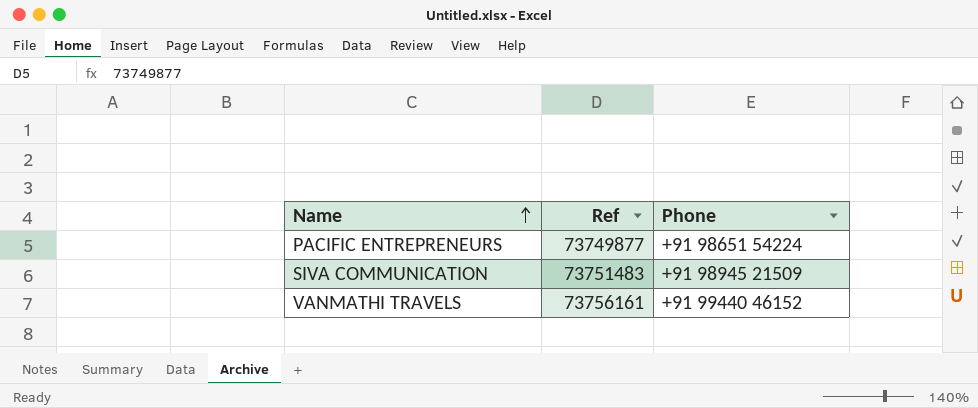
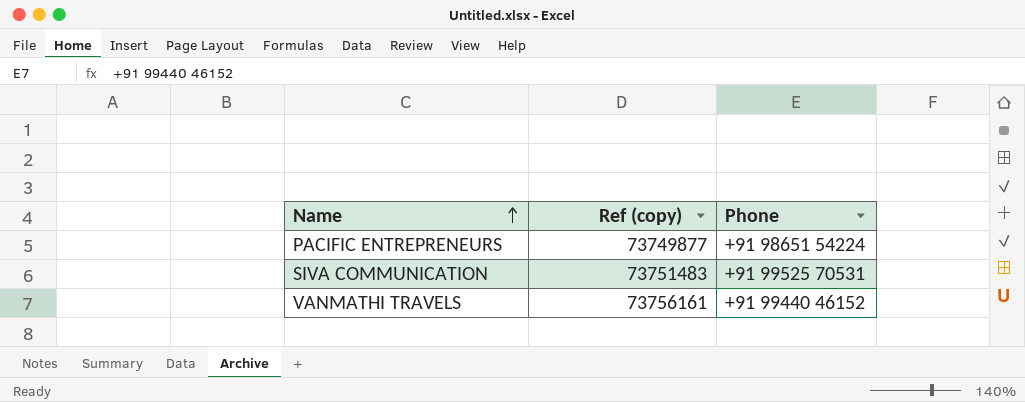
column name: Ref -> Ref (copy)
SIVA COMMUNICATION | Phone: +91 98945 21509 -> +91 99525 70531

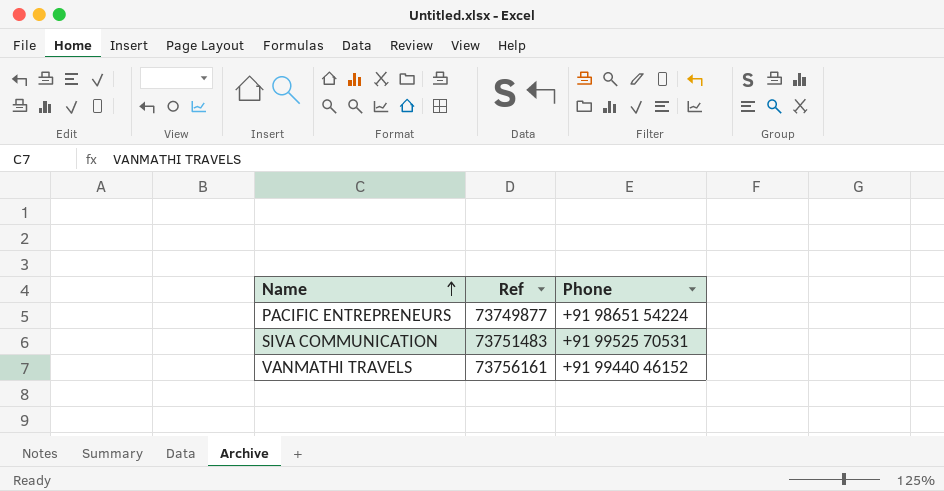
column name: Ref (copy) -> Ref

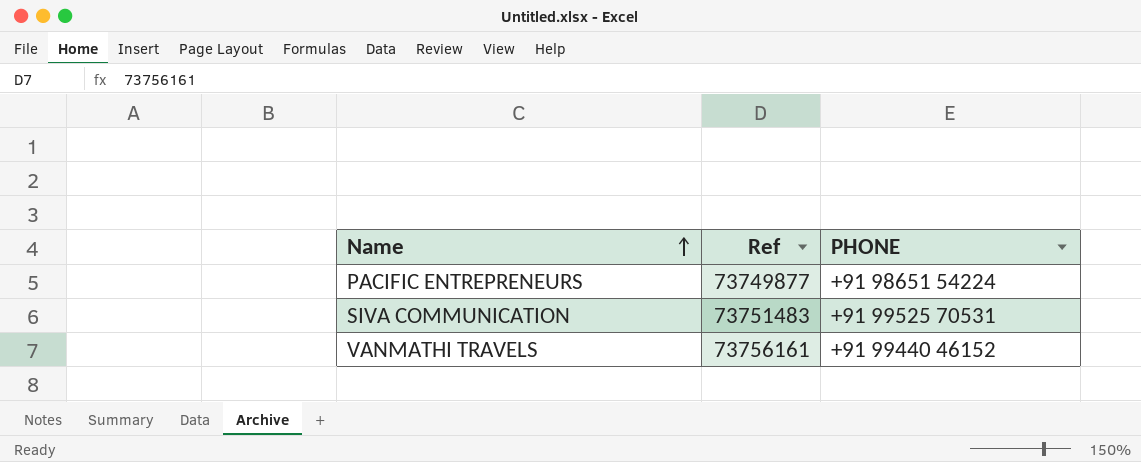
column name: Phone -> PHONE

